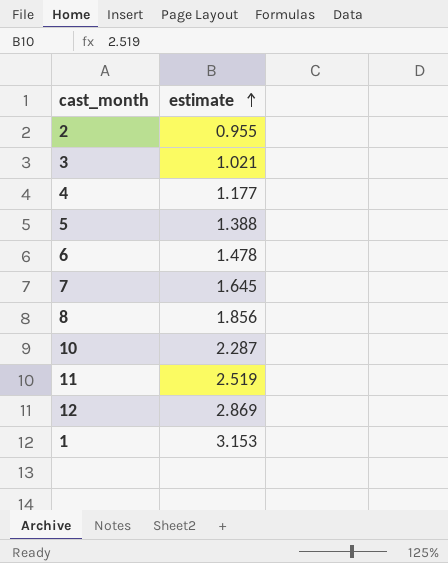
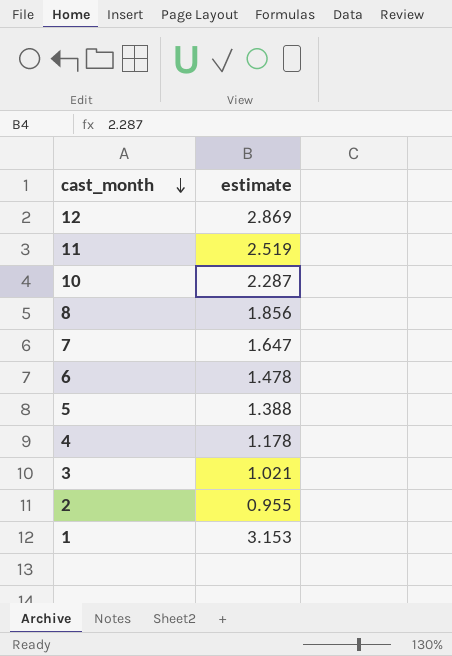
row order: estimate ascending -> cast_month descending
7 | estimate: 1.645 -> 1.647
4 | estimate: 1.177 -> 1.178

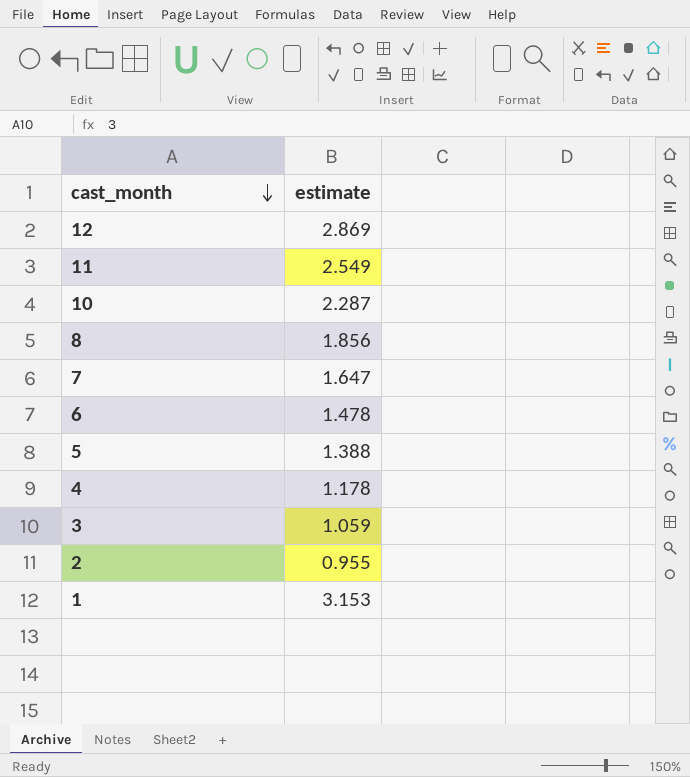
11 | estimate: 2.519 -> 2.549
3 | estimate: 1.021 -> 1.059

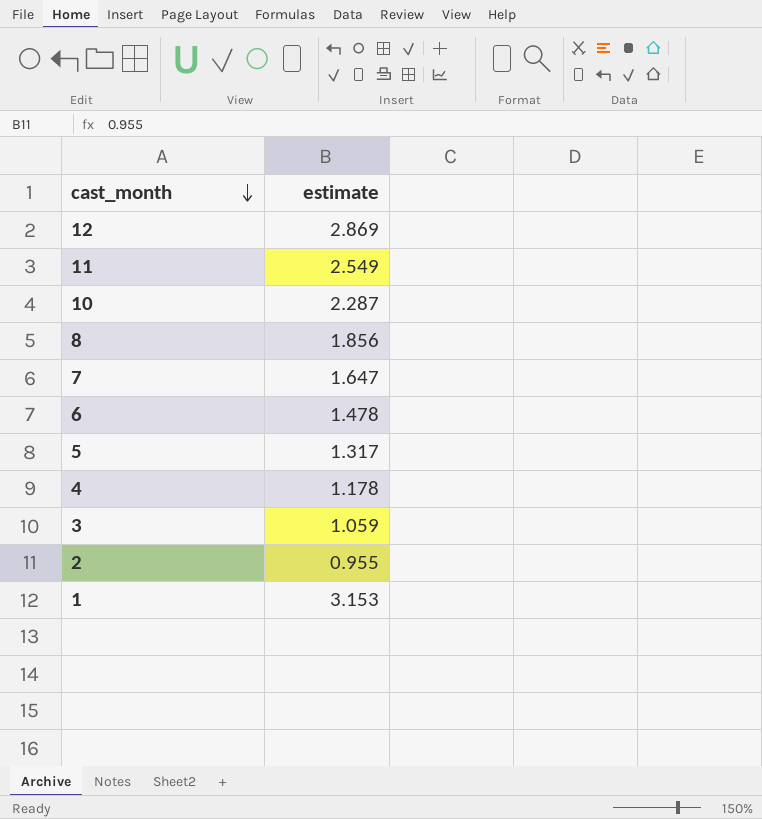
5 | estimate: 1.388 -> 1.317

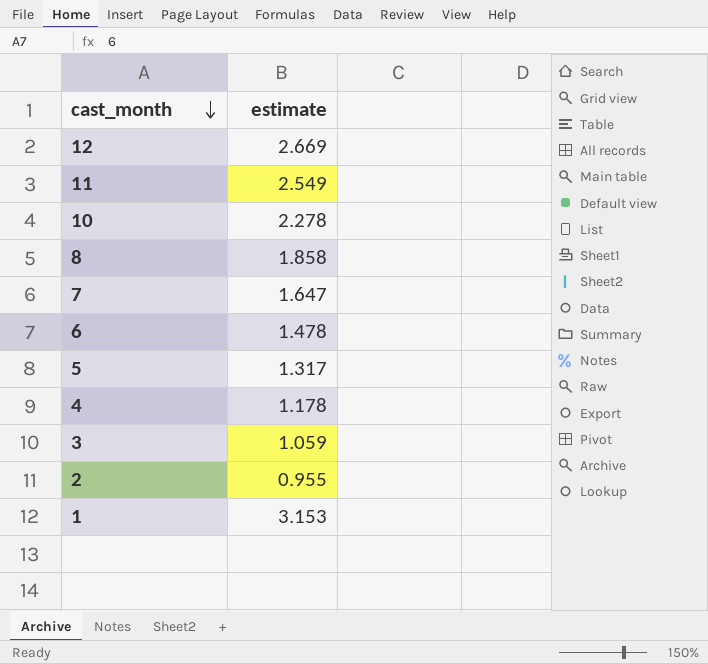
12 | estimate: 2.869 -> 2.669
10 | estimate: 2.287 -> 2.278
8 | estimate: 1.856 -> 1.858

